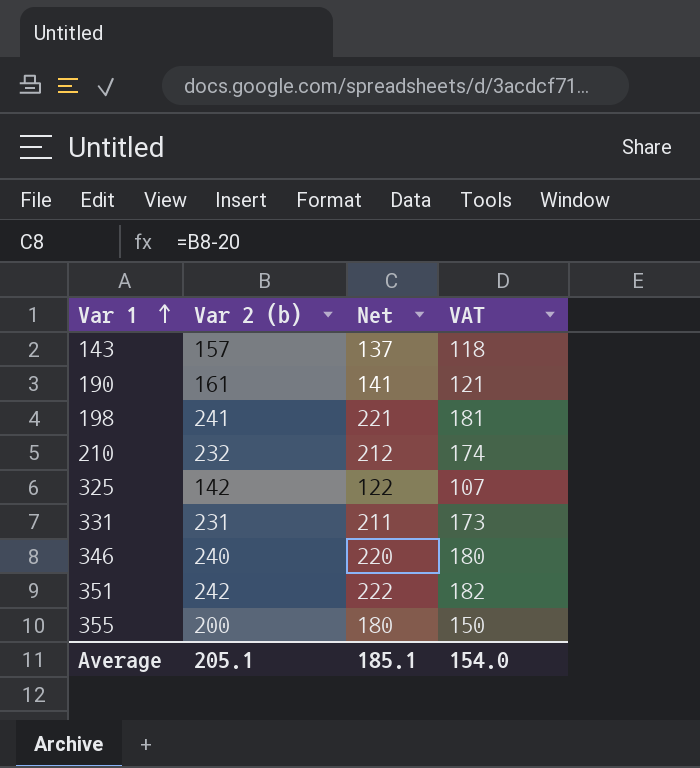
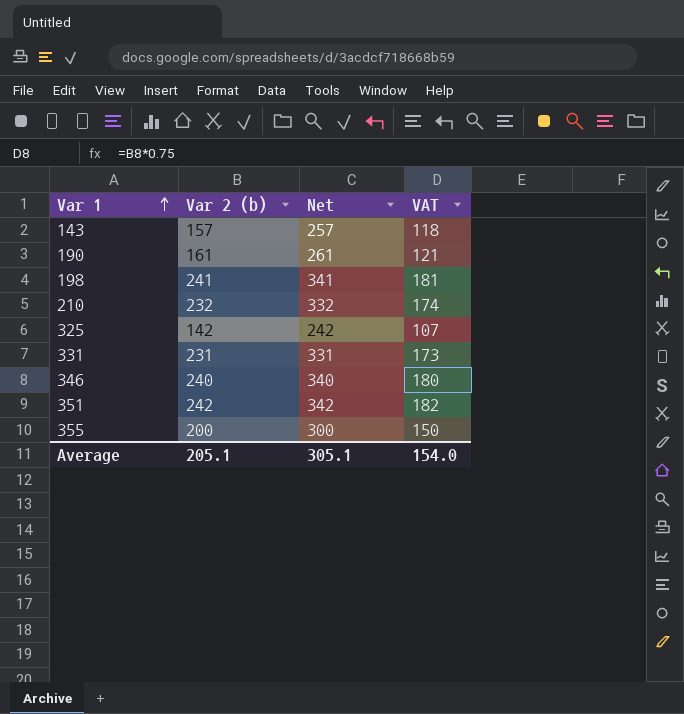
column Net | formula: [Var 2 (b)] - 20 -> [Var 2 (b)] + 100
Average | Net: 185.1 -> 305.1

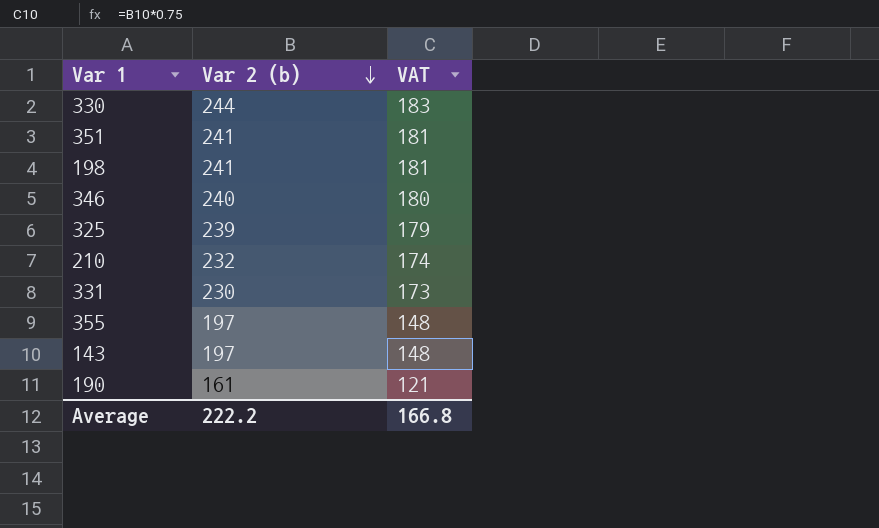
row order: Var 1 ascending -> Var 2 (b) descending
column Net | formula: [Var 2 (b)] + 100 -> none
row 330: none -> 244 | 183
351 | Var 2 (b): 242 -> 241
351 | VAT: 182 -> 181
325 | Var 2 (b): 142 -> 239
325 | VAT: 107 -> 179
331 | Var 2 (b): 231 -> 230
355 | Var 2 (b): 200 -> 197
355 | VAT: 150 -> 148
143 | Var 2 (b): 157 -> 197
143 | VAT: 118 -> 148
Average | Var 2 (b): 205.1 -> 222.2
Average | VAT: 154.0 -> 166.8

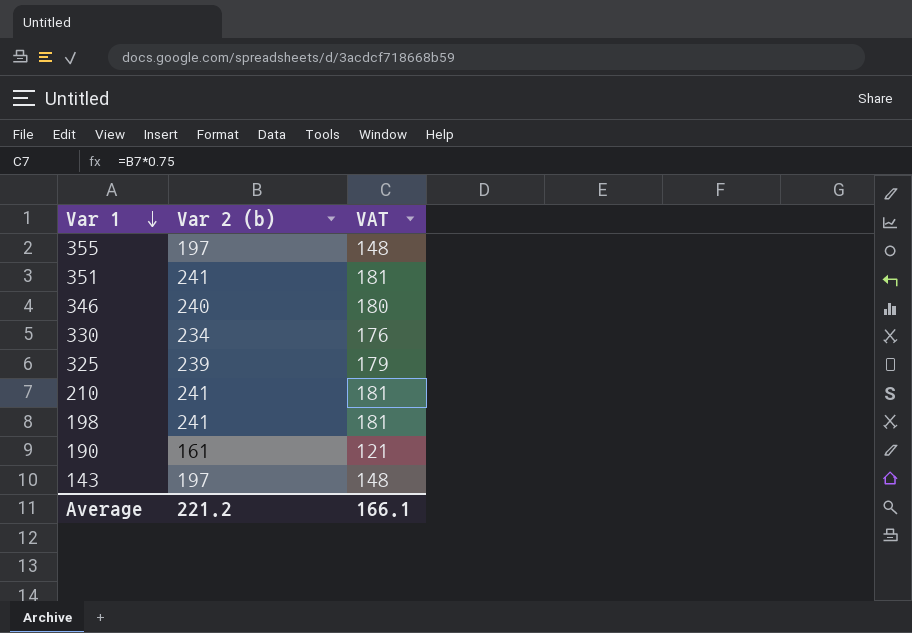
row order: Var 2 (b) descending -> Var 1 descending
row 331: 230 | 173 -> none
330 | Var 2 (b): 244 -> 234
330 | VAT: 183 -> 176
210 | Var 2 (b): 232 -> 241
210 | VAT: 174 -> 181
Average | Var 2 (b): 222.2 -> 221.2
Average | VAT: 166.8 -> 166.1

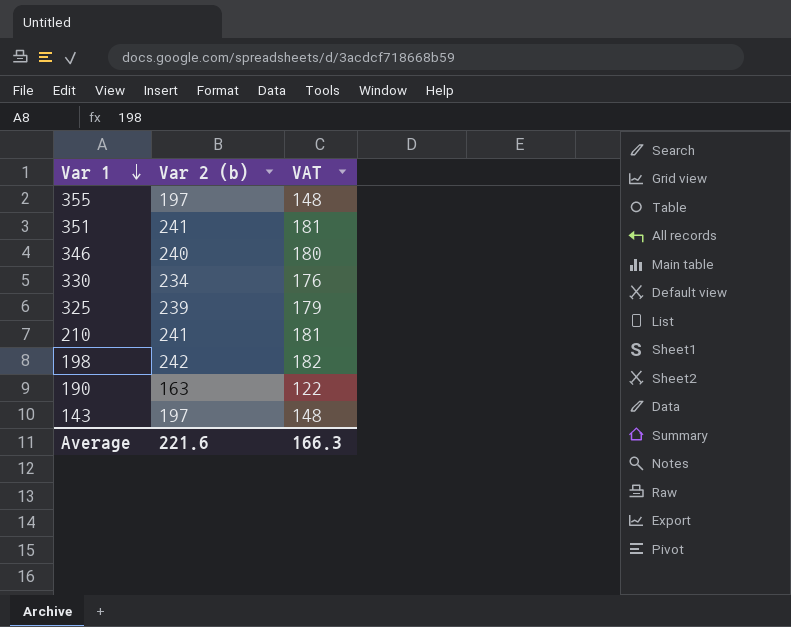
198 | Var 2 (b): 241 -> 242
198 | VAT: 181 -> 182
190 | Var 2 (b): 161 -> 163
190 | VAT: 121 -> 122
Average | Var 2 (b): 221.2 -> 221.6
Average | VAT: 166.1 -> 166.3

